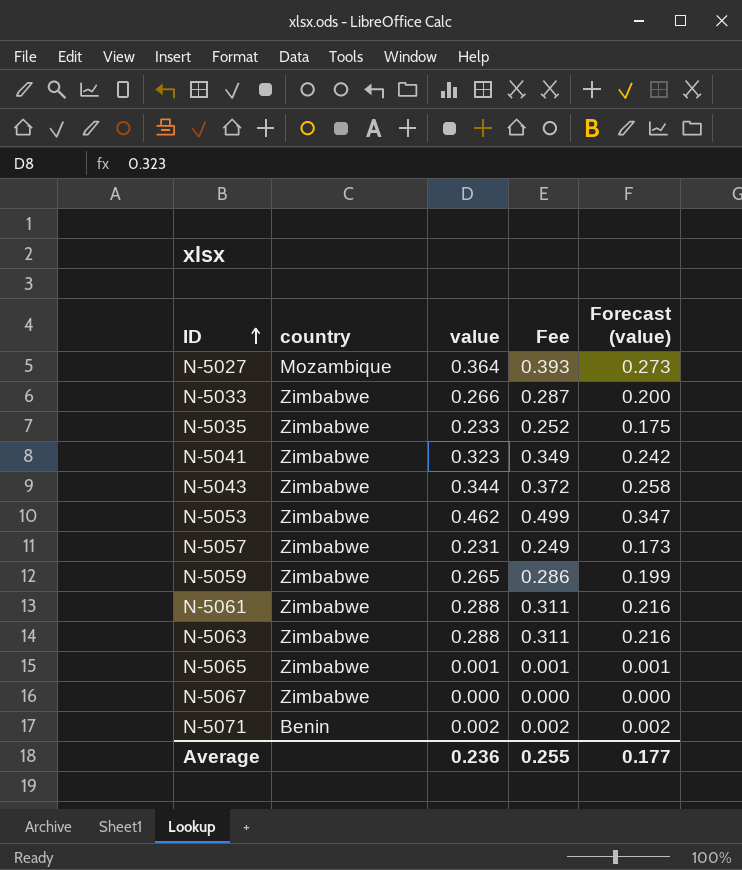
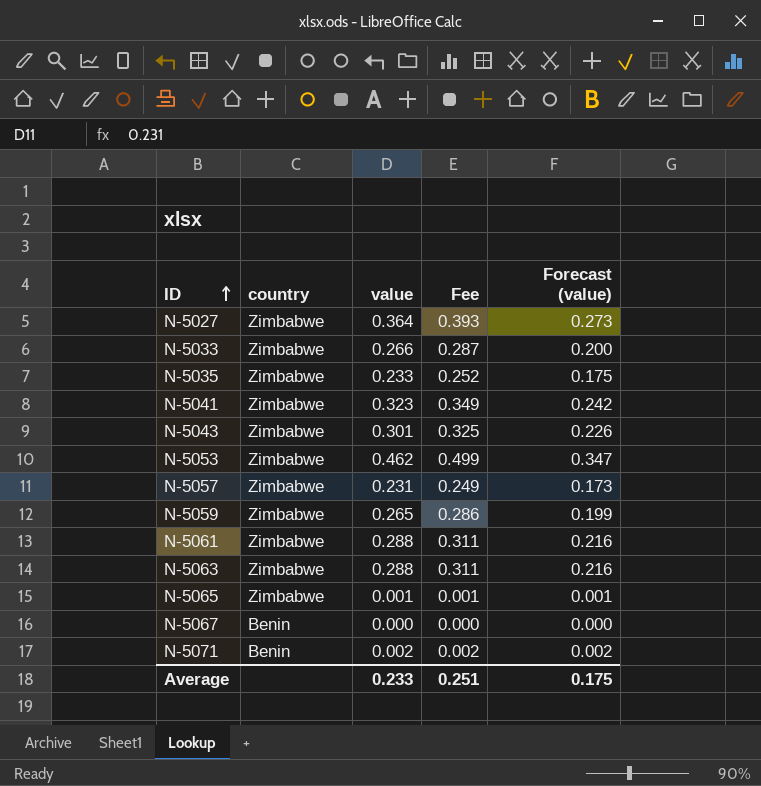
N-5027 | country: Mozambique -> Zimbabwe
N-5043 | value: 0.344 -> 0.301
N-5043 | Fee: 0.372 -> 0.325
N-5043 | Forecast (value): 0.258 -> 0.226
N-5067 | country: Zimbabwe -> Benin
Average | value: 0.236 -> 0.233
Average | Fee: 0.255 -> 0.251
Average | Forecast (value): 0.177 -> 0.175

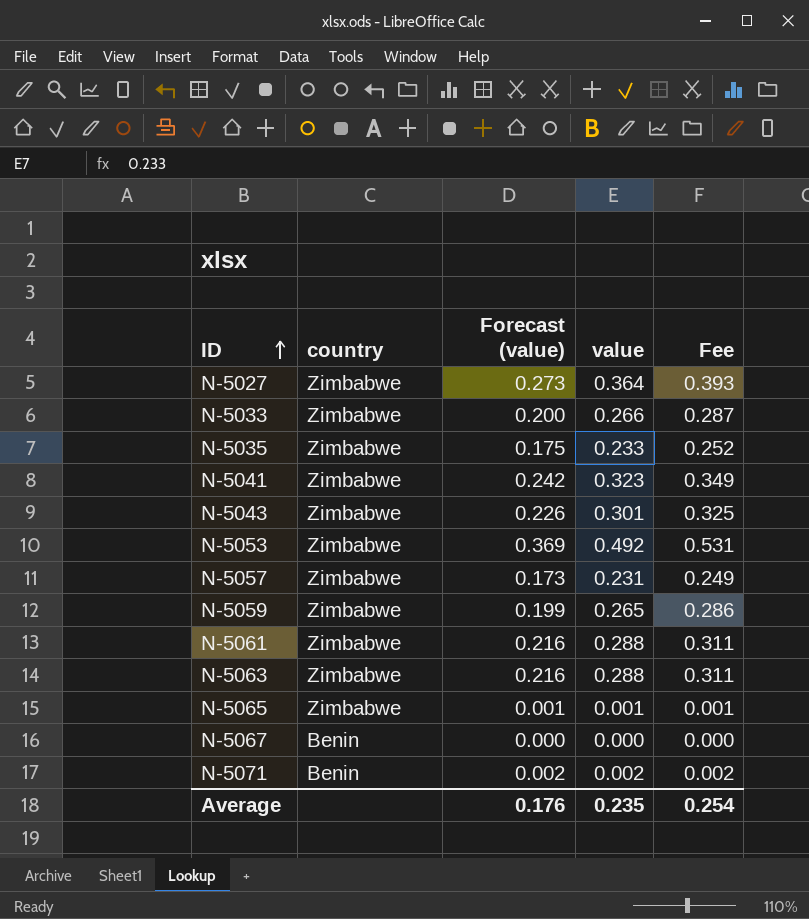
column Forecast (value) | position: 5 -> 3
N-5053 | Forecast (value): 0.347 -> 0.369
N-5053 | value: 0.462 -> 0.492
N-5053 | Fee: 0.499 -> 0.531
Average | Forecast (value): 0.175 -> 0.176
Average | value: 0.233 -> 0.235
Average | Fee: 0.251 -> 0.254

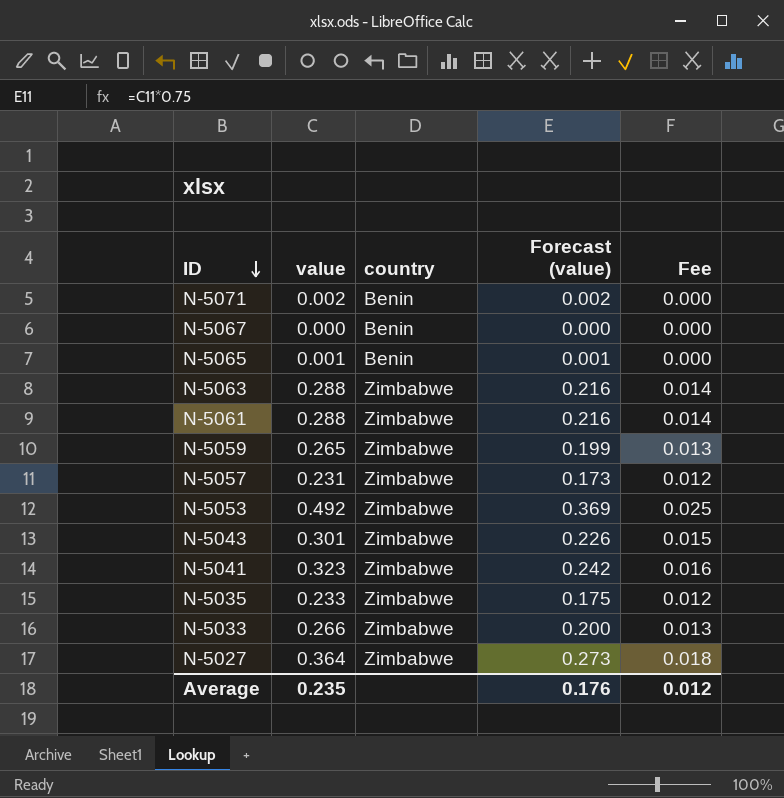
row order: ID ascending -> ID descending
column value | position: 4 -> 2
column Fee | formula: [value] * 1.08 -> [value] * 0.05
N-5065 | country: Zimbabwe -> Benin
Average | Fee: 0.254 -> 0.012

